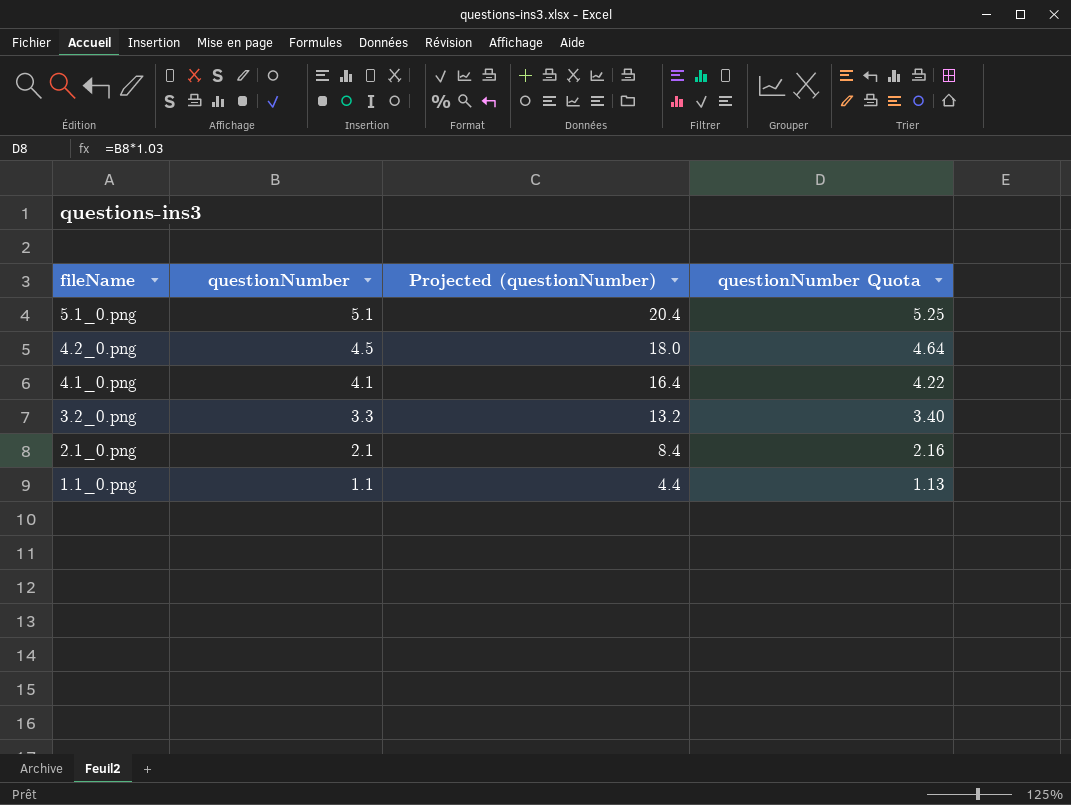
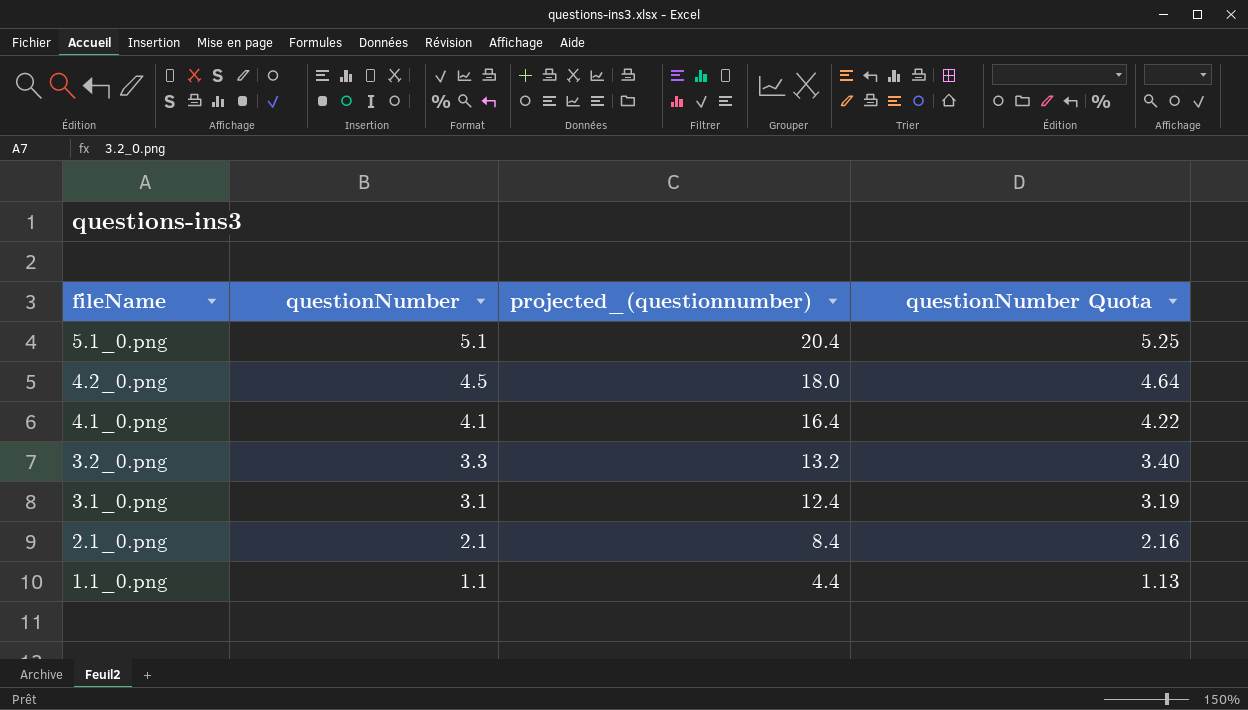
column name: Projected (questionNumber) -> projected_(questionnumber)
row 3.1_0.png: none -> 3.1 | 12.4 | 3.19

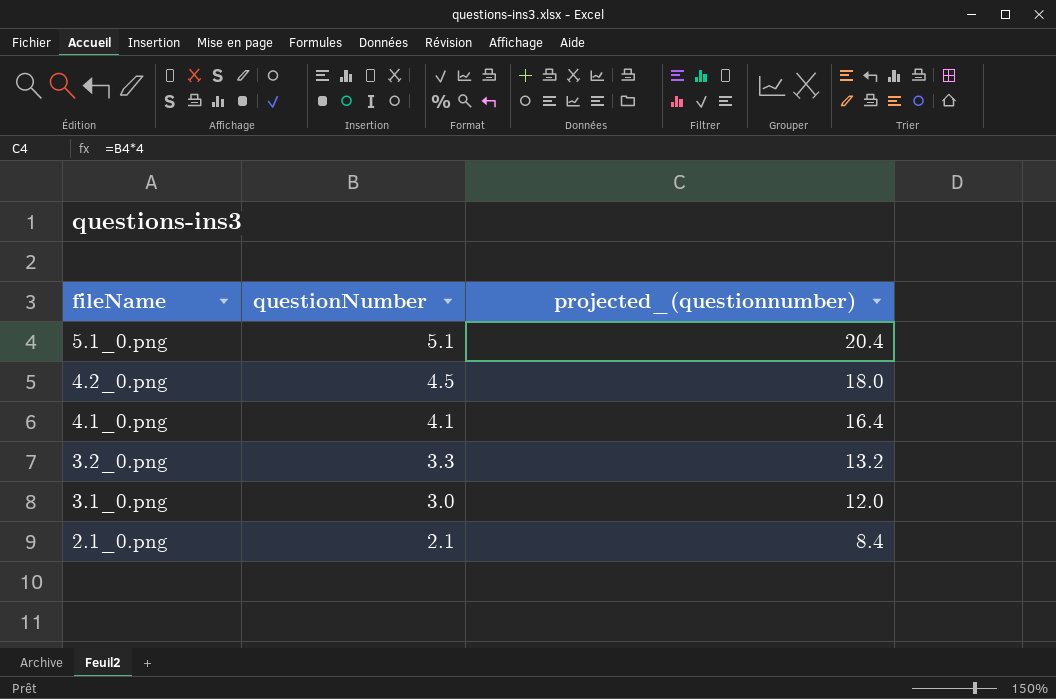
column questionNumber Quota | formula: [questionNumber] * 1.03 -> none
row 1.1_0.png: 1.1 | 4.4 | 1.13 -> none
3.1_0.png | questionNumber: 3.1 -> 3.0
3.1_0.png | projected_(questionnumber): 12.4 -> 12.0

